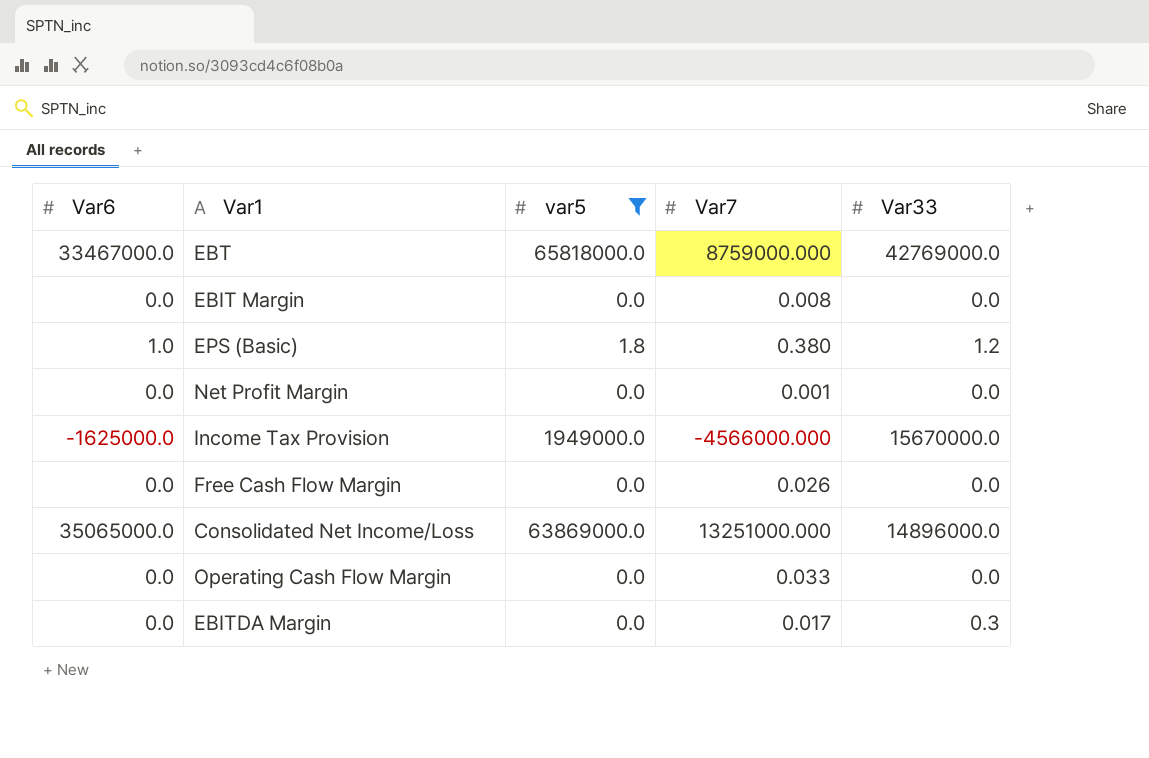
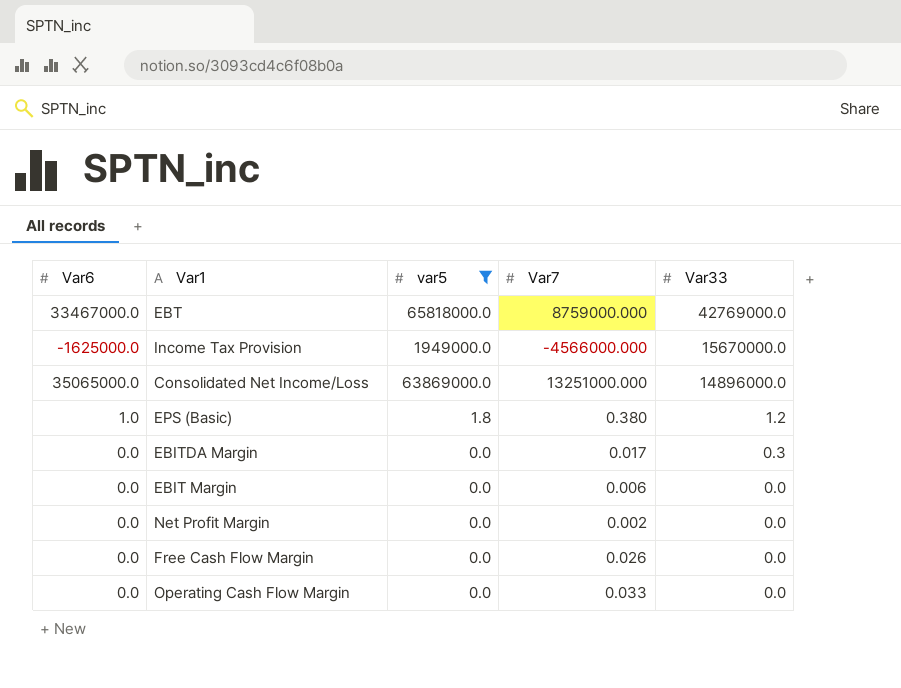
row order: none -> Var33 descending
EBIT Margin | Var7: 0.008 -> 0.006
Net Profit Margin | Var7: 0.001 -> 0.002

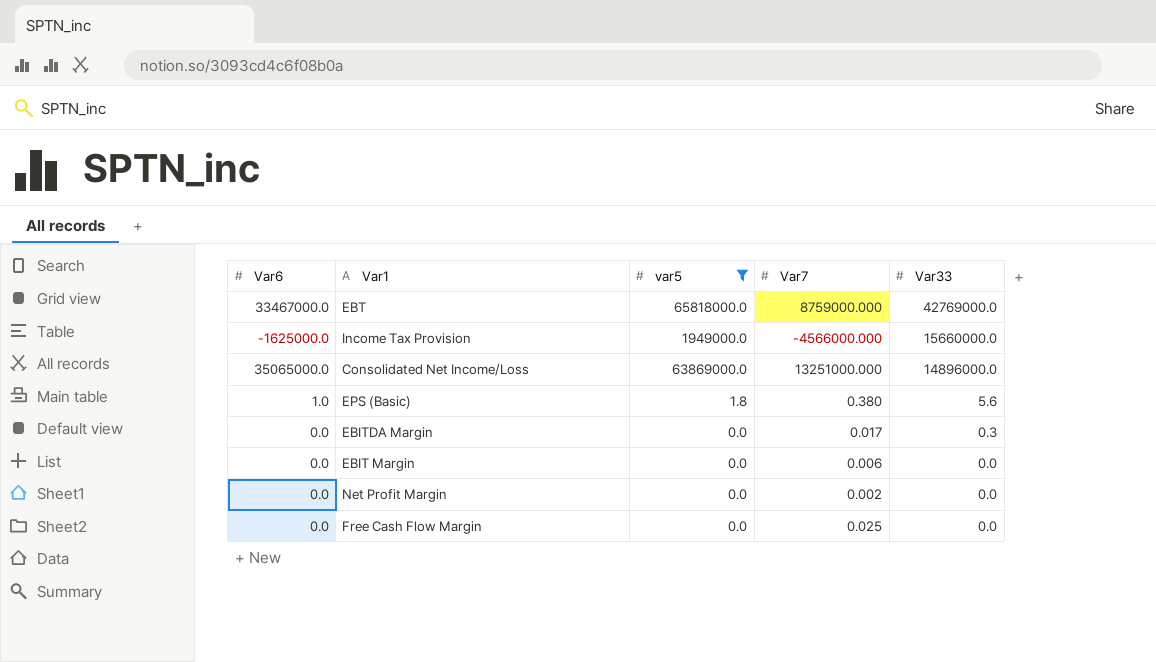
row Operating Cash Flow Margin: 0.0 | 0.0 | 0.033 | 0.0 -> none
Income Tax Provision | Var33: 15670000.0 -> 15660000.0
EPS (Basic) | Var33: 1.2 -> 5.6
Free Cash Flow Margin | Var7: 0.026 -> 0.025

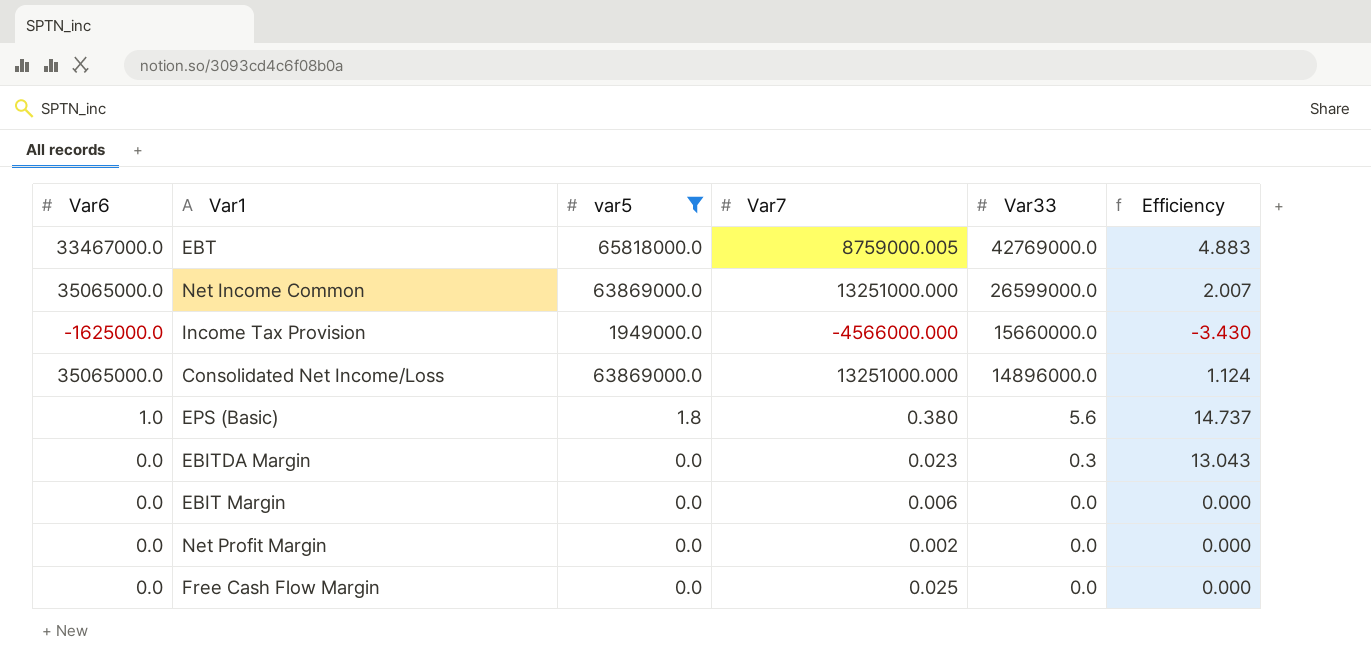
column Efficiency | formula: none -> [Var33] / [Var7]
EBT | Var7: 8759000.000 -> 8759000.005
row Net Income Common: none -> 35065000.0 | 63869000.0 | 13251000.000 | 26599000.0 | 2.007
EBITDA Margin | Var7: 0.017 -> 0.023

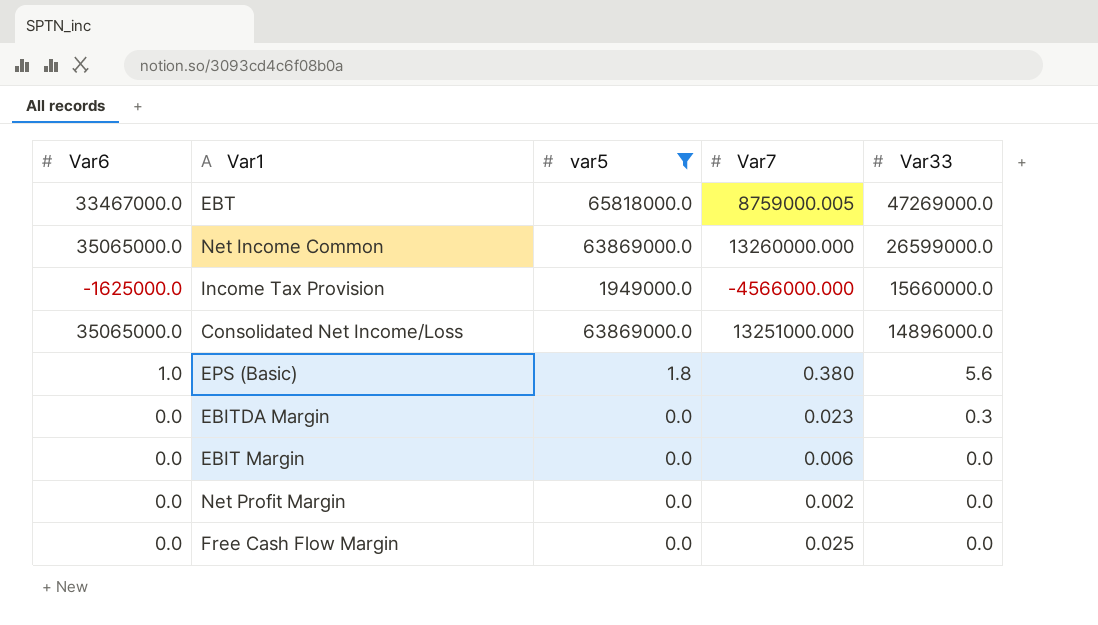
column Efficiency | formula: [Var33] / [Var7] -> none
EBT | Var33: 42769000.0 -> 47269000.0
Net Income Common | Var7: 13251000.000 -> 13260000.000

